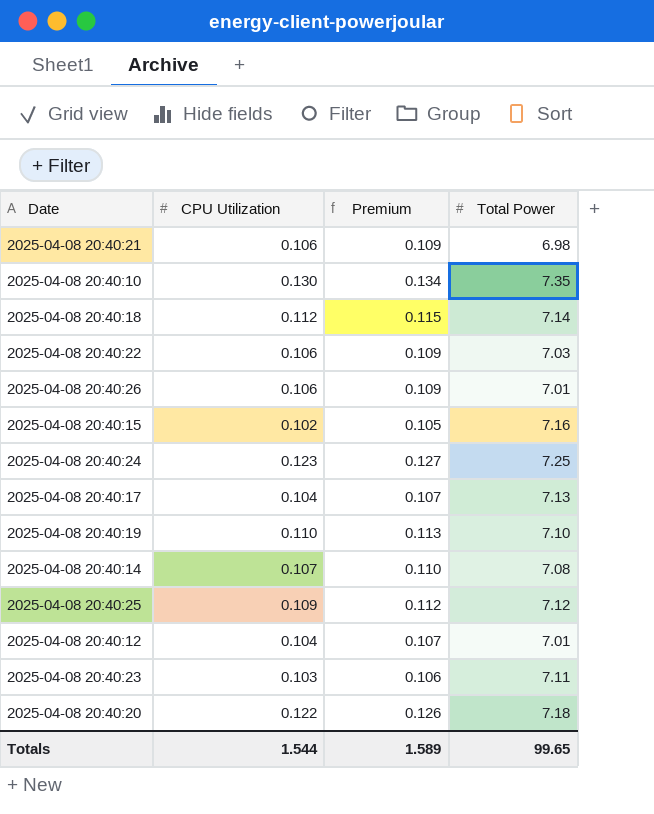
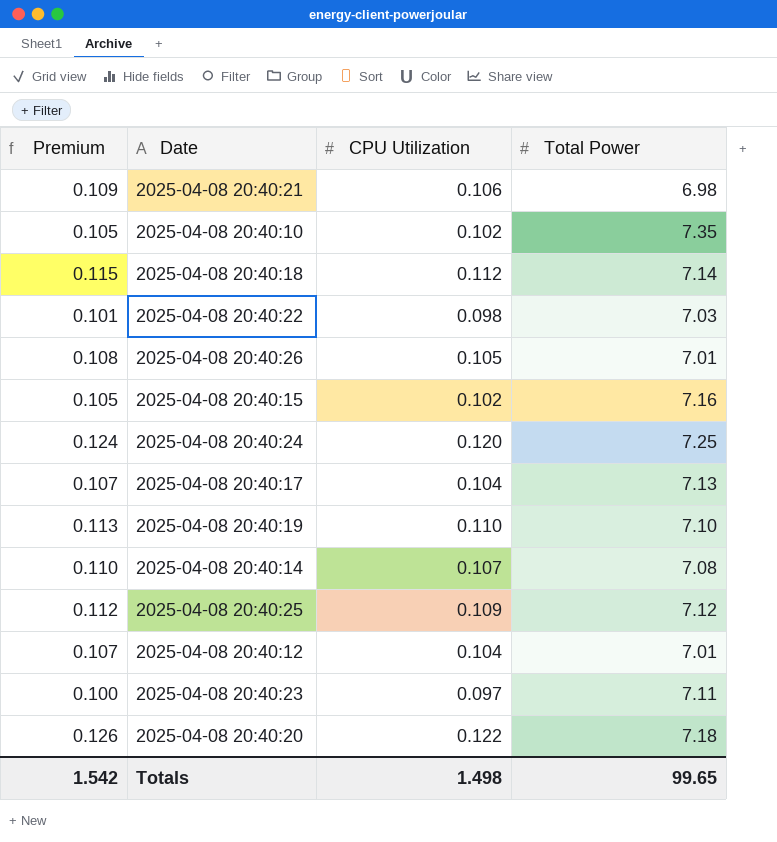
column Premium | position: 3 -> 1
2025-04-08 20:40:10 | Premium: 0.134 -> 0.105
2025-04-08 20:40:10 | CPU Utilization: 0.130 -> 0.102
2025-04-08 20:40:22 | Premium: 0.109 -> 0.101
2025-04-08 20:40:22 | CPU Utilization: 0.106 -> 0.098
2025-04-08 20:40:26 | Premium: 0.109 -> 0.108
2025-04-08 20:40:26 | CPU Utilization: 0.106 -> 0.105
2025-04-08 20:40:24 | Premium: 0.127 -> 0.124
2025-04-08 20:40:24 | CPU Utilization: 0.123 -> 0.120
2025-04-08 20:40:23 | Premium: 0.106 -> 0.100
2025-04-08 20:40:23 | CPU Utilization: 0.103 -> 0.097
Totals | Premium: 1.589 -> 1.542
Totals | CPU Utilization: 1.544 -> 1.498

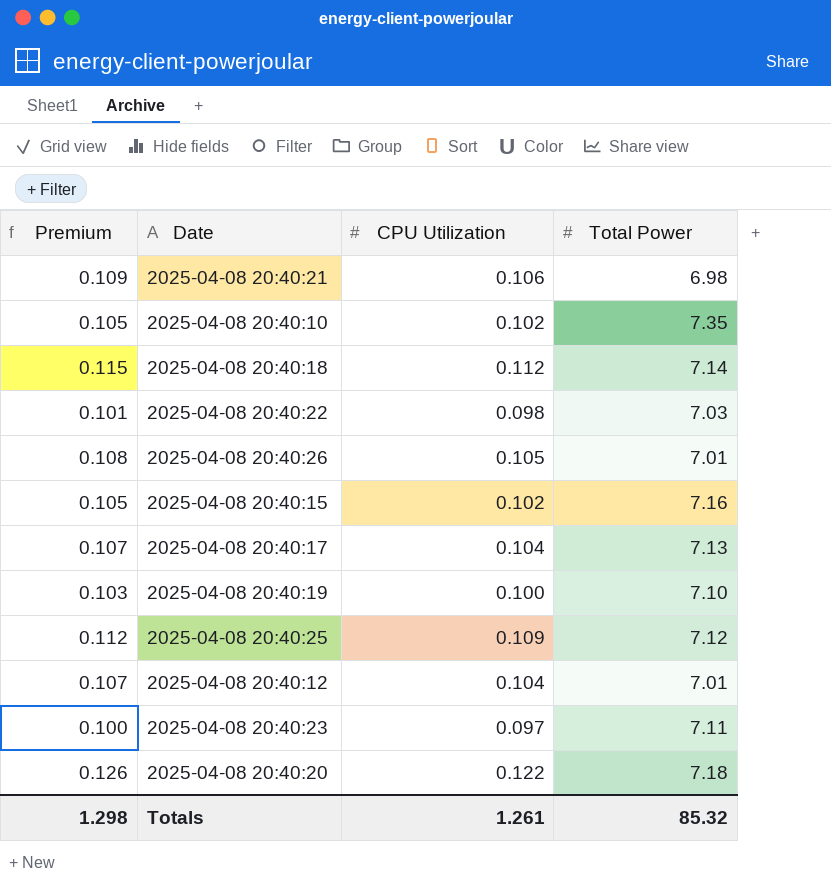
row 2025-04-08 20:40:24: 0.124 | 0.120 | 7.25 -> none
row 2025-04-08 20:40:14: 0.110 | 0.107 | 7.08 -> none
2025-04-08 20:40:19 | Premium: 0.113 -> 0.103
2025-04-08 20:40:19 | CPU Utilization: 0.110 -> 0.100
Totals | Premium: 1.542 -> 1.298
Totals | CPU Utilization: 1.498 -> 1.261
Totals | Total Power: 99.65 -> 85.32

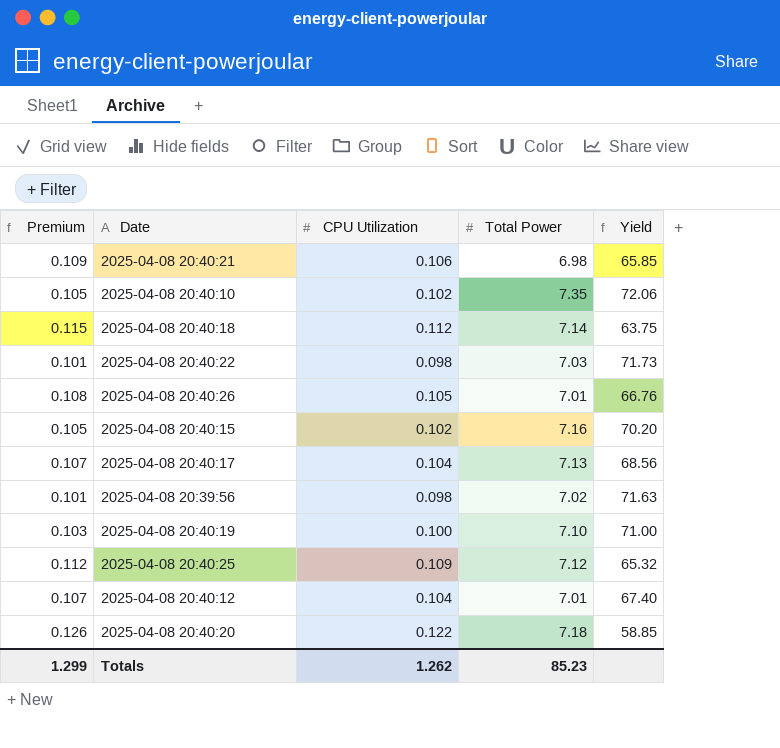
column Yield | formula: none -> [Total Power] / [CPU Utilization]
row 2025-04-08 20:40:23: 0.100 | 0.097 | 7.11 -> none
row 2025-04-08 20:39:56: none -> 0.101 | 0.098 | 7.02 | 71.63
Totals | Premium: 1.298 -> 1.299
Totals | CPU Utilization: 1.261 -> 1.262
Totals | Total Power: 85.32 -> 85.23

